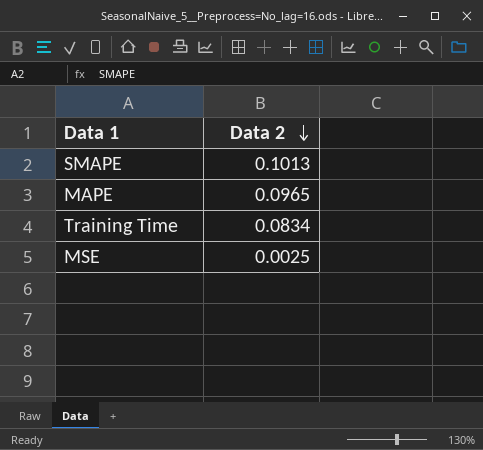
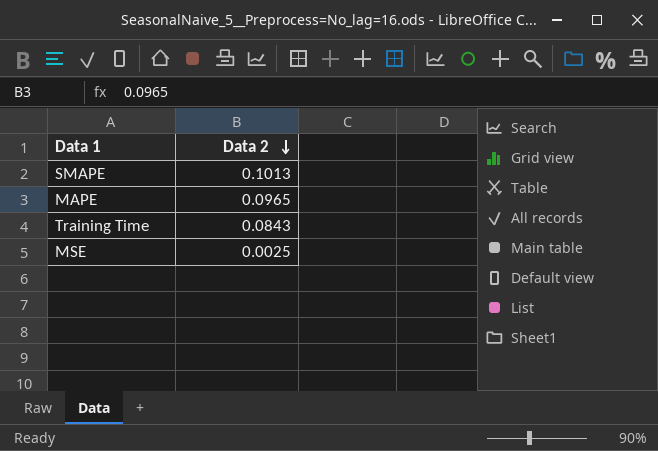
Training Time | Data 2: 0.0834 -> 0.0843

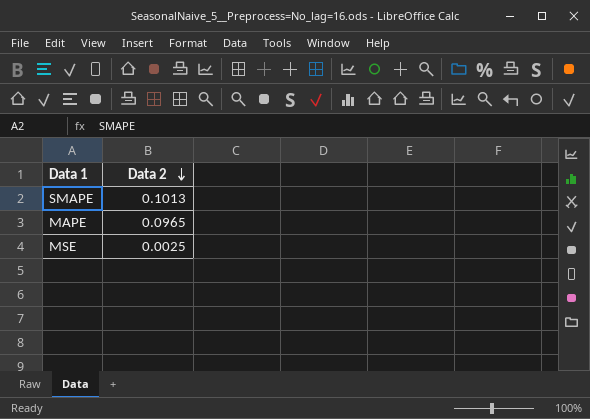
row Training Time: 0.0843 -> none

